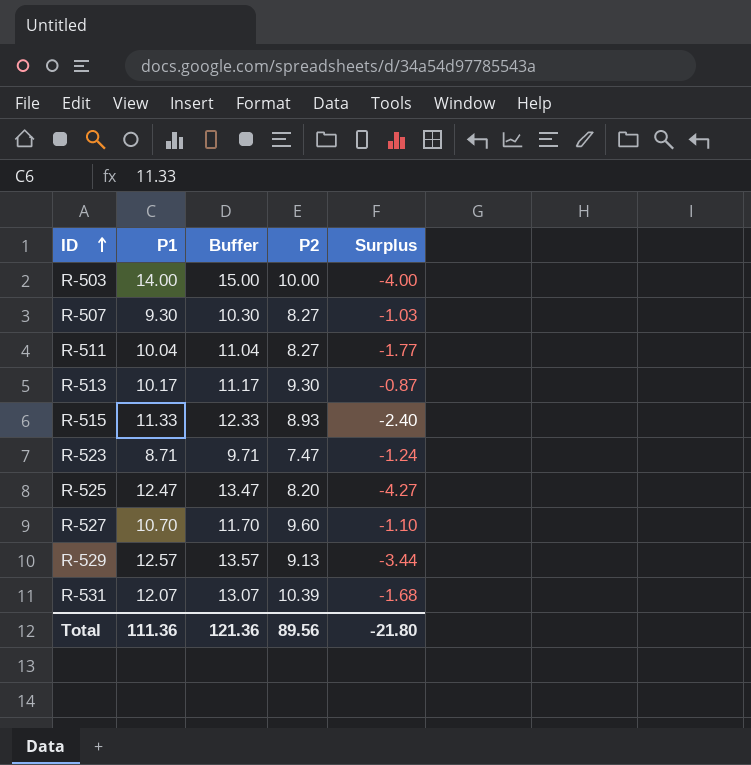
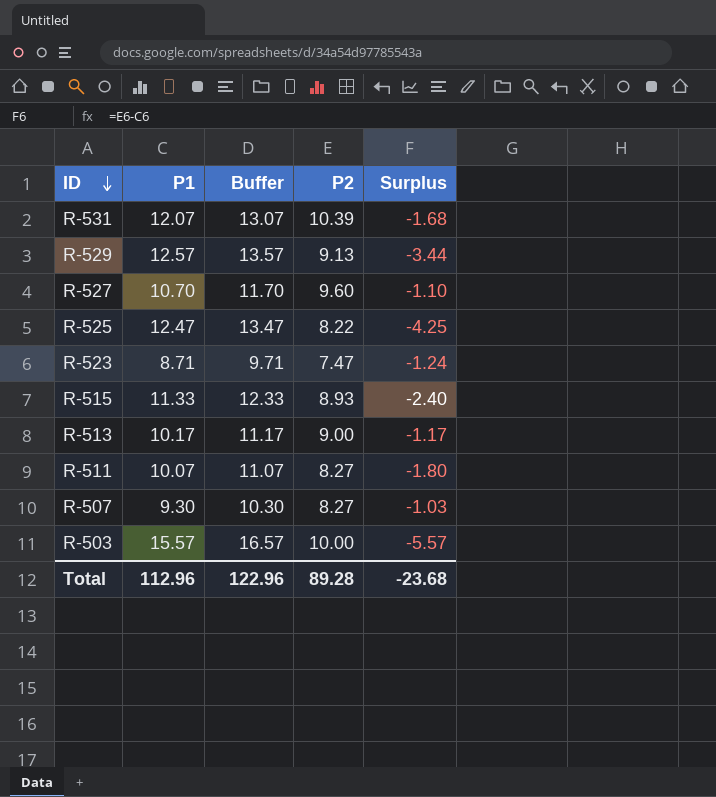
row order: ID ascending -> ID descending
R-525 | P2: 8.20 -> 8.22
R-525 | Surplus: -4.27 -> -4.25
R-513 | P2: 9.30 -> 9.00
R-513 | Surplus: -0.87 -> -1.17
R-511 | P1: 10.04 -> 10.07
R-511 | Buffer: 11.04 -> 11.07
R-511 | Surplus: -1.77 -> -1.80
R-503 | P1: 14.00 -> 15.57
R-503 | Buffer: 15.00 -> 16.57
R-503 | Surplus: -4.00 -> -5.57
Total | P1: 111.36 -> 112.96
Total | Buffer: 121.36 -> 122.96
Total | P2: 89.56 -> 89.28
Total | Surplus: -21.80 -> -23.68

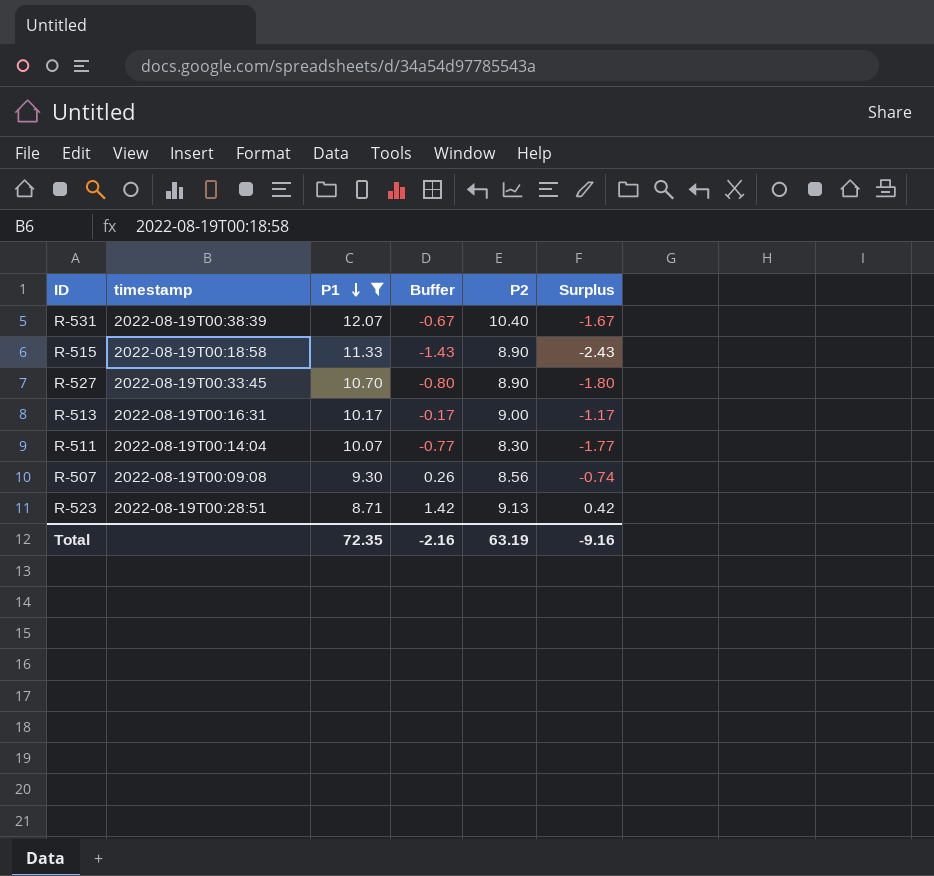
filter: none -> P1 <= 12.07
row order: ID descending -> P1 descending
column timestamp | position: none -> 2
column Buffer | formula: [P1] + 1 -> [Surplus] + 1
R-531 | P2: 10.39 -> 10.40
R-531 | Surplus: -1.68 -> -1.67
R-515 | P2: 8.93 -> 8.90
R-515 | Surplus: -2.40 -> -2.43
R-527 | P2: 9.60 -> 8.90
R-527 | Surplus: -1.10 -> -1.80
R-511 | P2: 8.27 -> 8.30
R-511 | Surplus: -1.80 -> -1.77
R-507 | P2: 8.27 -> 8.56
R-507 | Surplus: -1.03 -> -0.74
R-523 | P2: 7.47 -> 9.13
R-523 | Surplus: -1.24 -> 0.42
Total | P1: 112.96 -> 72.35
Total | Buffer: 122.96 -> -2.16
Total | P2: 89.28 -> 63.19
Total | Surplus: -23.68 -> -9.16

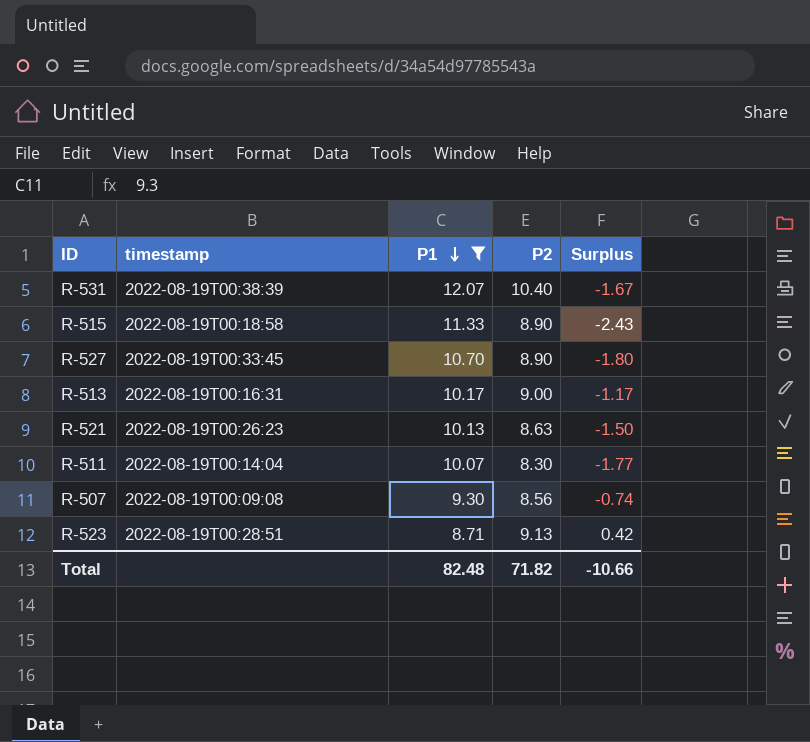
column Buffer | formula: [Surplus] + 1 -> none
row R-521: none -> 2022-08-19T00:26:23 | 10.13 | 8.63 | -1.50
Total | P1: 72.35 -> 82.48
Total | P2: 63.19 -> 71.82
Total | Surplus: -9.16 -> -10.66

